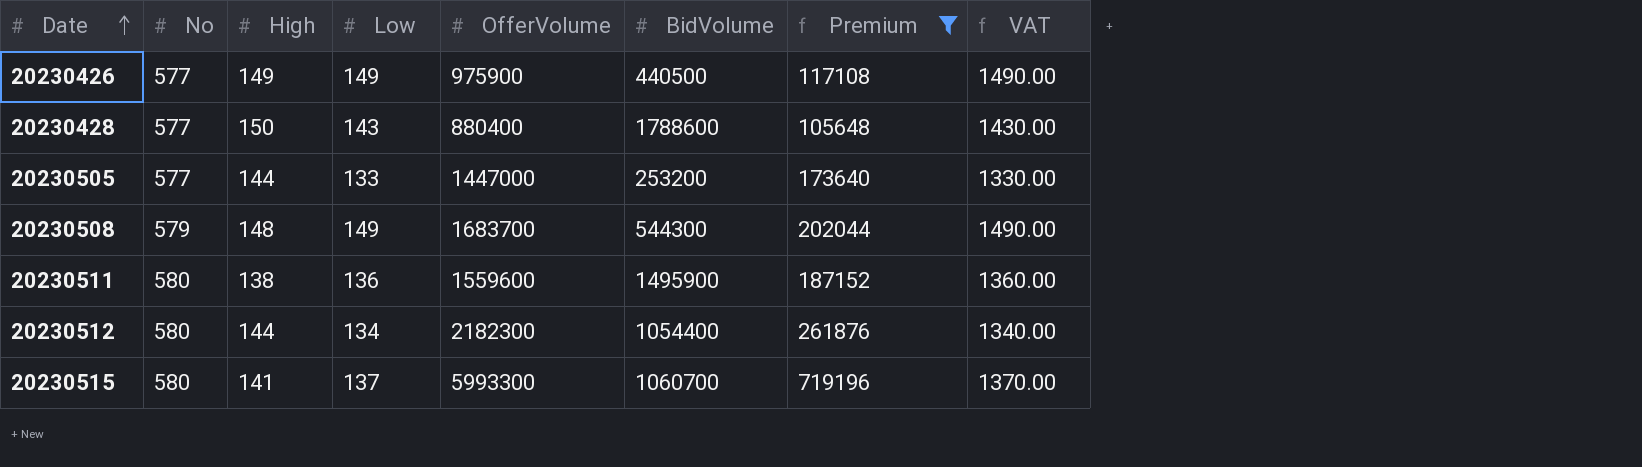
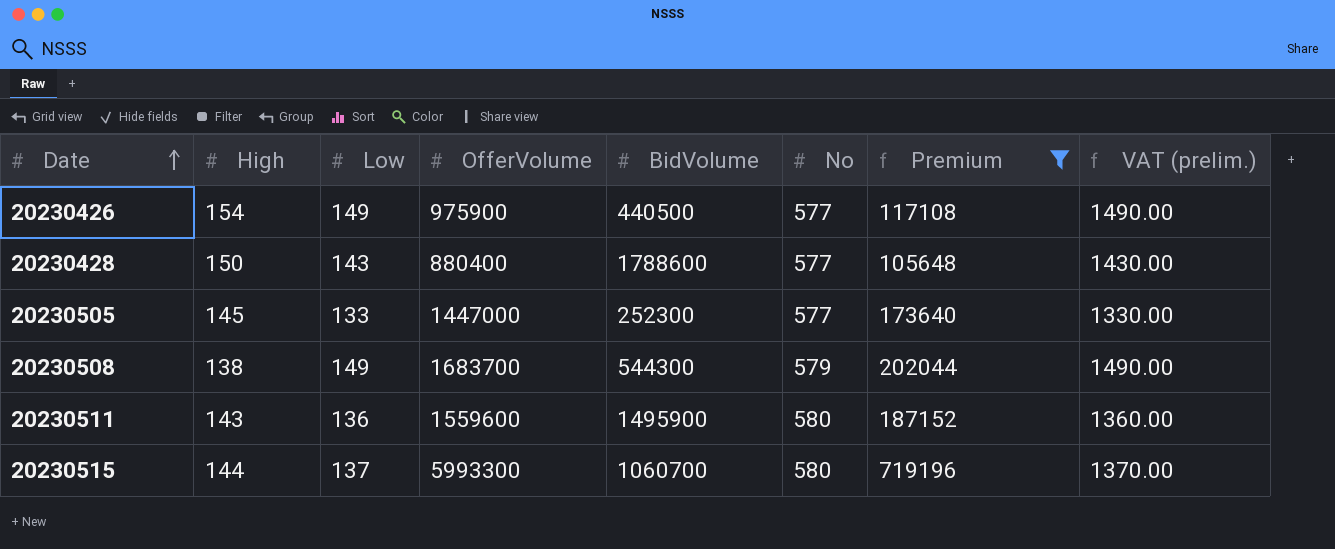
column No | position: 2 -> 6
column name: VAT -> VAT (prelim.)
row 20230512: 580 | 144 | 134 | 2182300 | 1054400 | 261876 | 1340.00 -> none
20230426 | High: 149 -> 154
20230505 | High: 144 -> 145
20230505 | BidVolume: 253200 -> 252300
20230508 | High: 148 -> 138
20230511 | High: 138 -> 143
20230515 | High: 141 -> 144

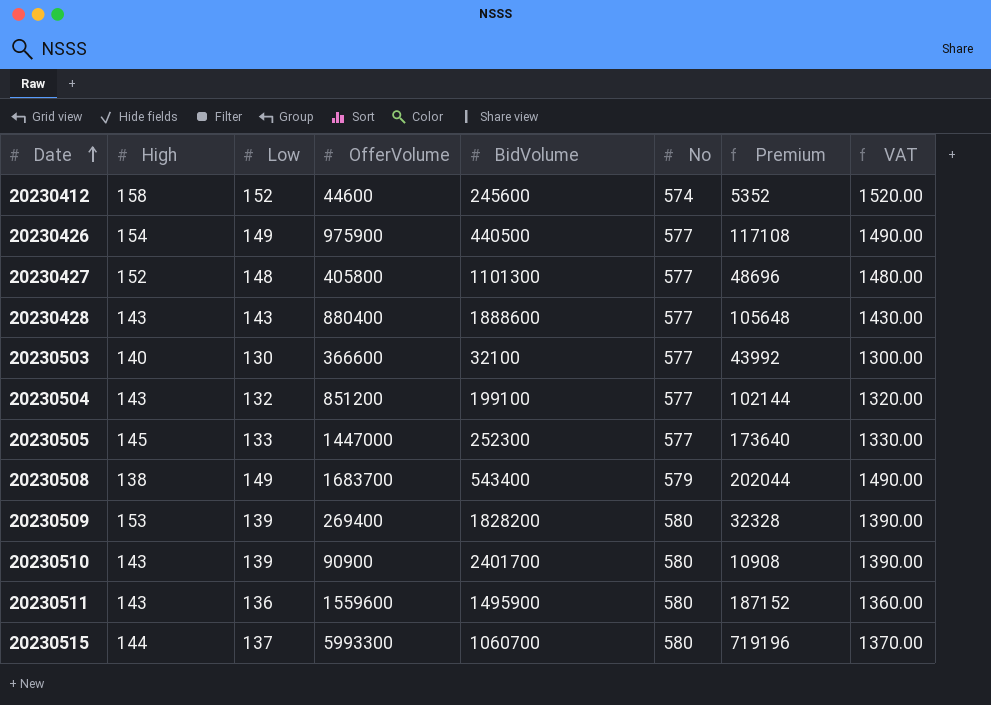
filter: Premium >= 105648 -> none
column name: VAT (prelim.) -> VAT
20230428 | High: 150 -> 143
20230428 | BidVolume: 1788600 -> 1888600
20230508 | BidVolume: 544300 -> 543400

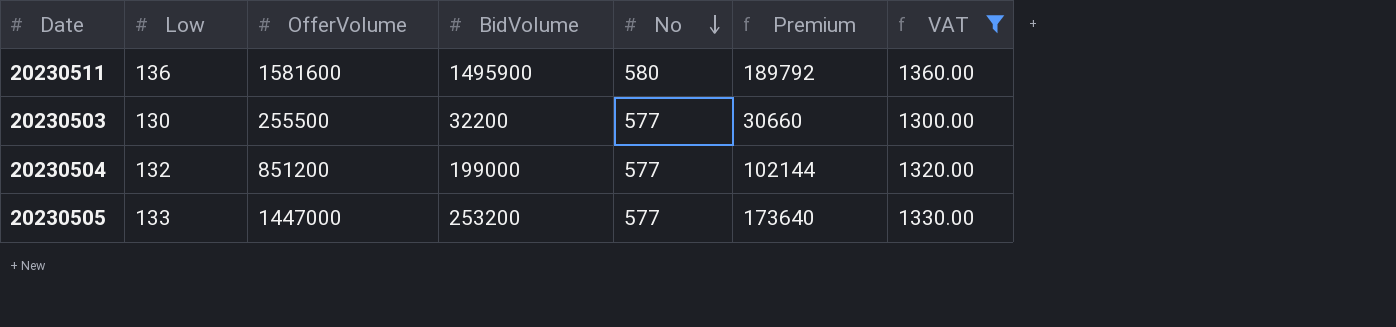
filter: none -> VAT <= 1360.00
row order: Date ascending -> No descending
column High | position: 2 -> none
20230511 | OfferVolume: 1559600 -> 1581600
20230511 | Premium: 187152 -> 189792
20230503 | OfferVolume: 366600 -> 255500
20230503 | BidVolume: 32100 -> 32200
20230503 | Premium: 43992 -> 30660
20230504 | BidVolume: 199100 -> 199000
20230505 | BidVolume: 252300 -> 253200

